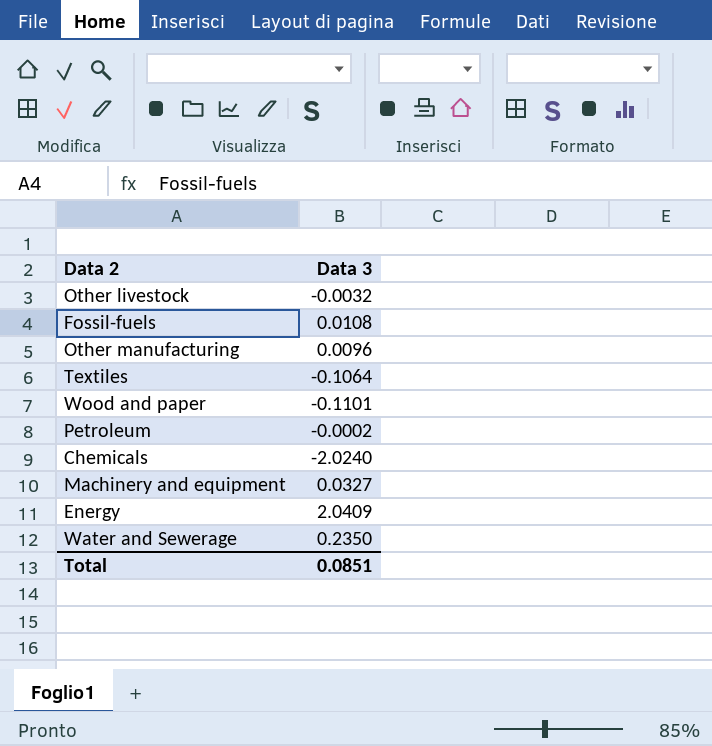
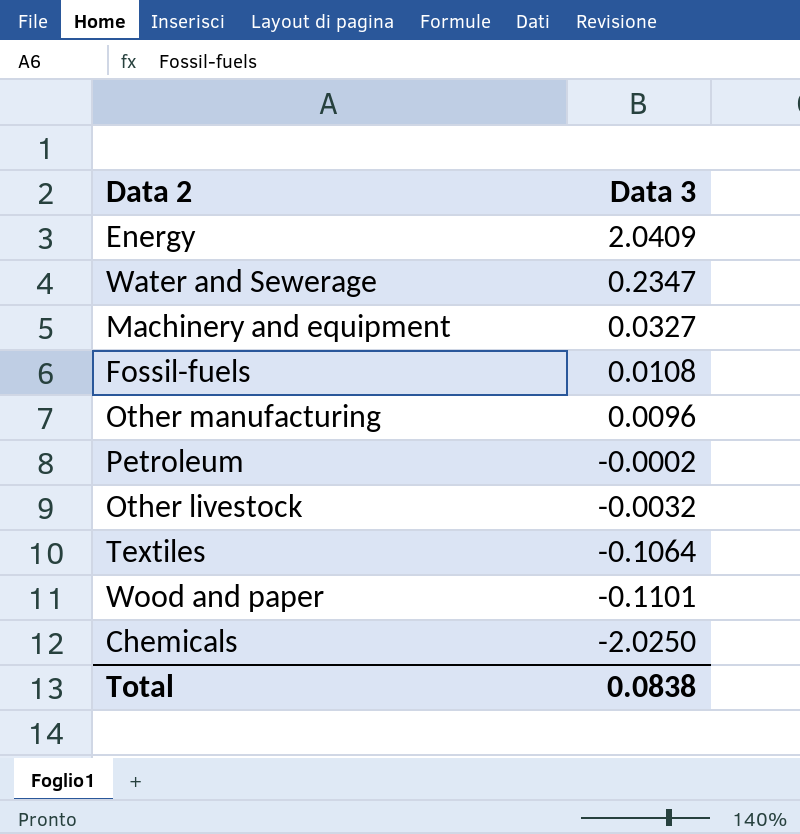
row order: none -> Data 3 descending
Water and Sewerage | Data 3: 0.2350 -> 0.2347
Chemicals | Data 3: -2.0240 -> -2.0250
Total | Data 3: 0.0851 -> 0.0838

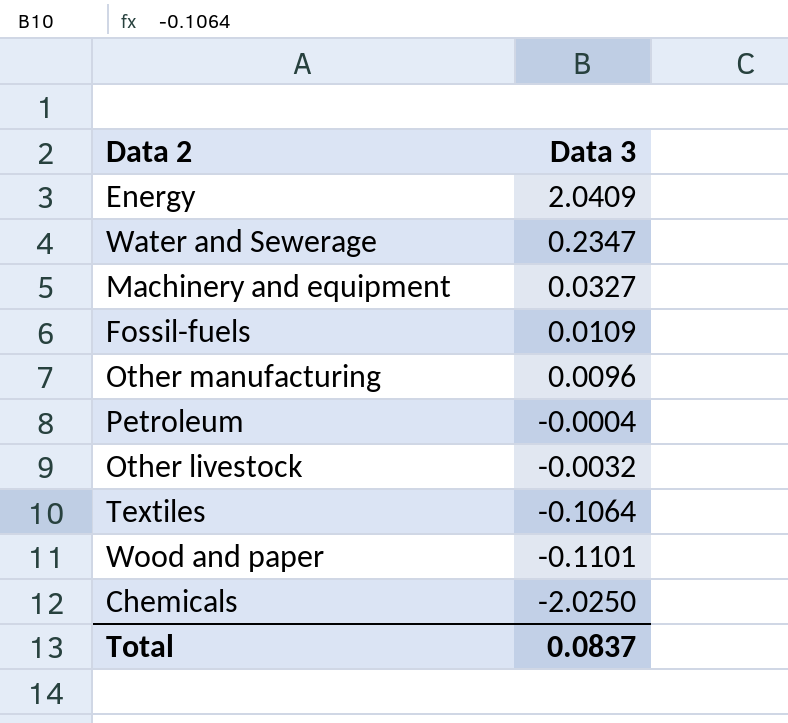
Fossil-fuels | Data 3: 0.0108 -> 0.0109
Petroleum | Data 3: -0.0002 -> -0.0004
Total | Data 3: 0.0838 -> 0.0837

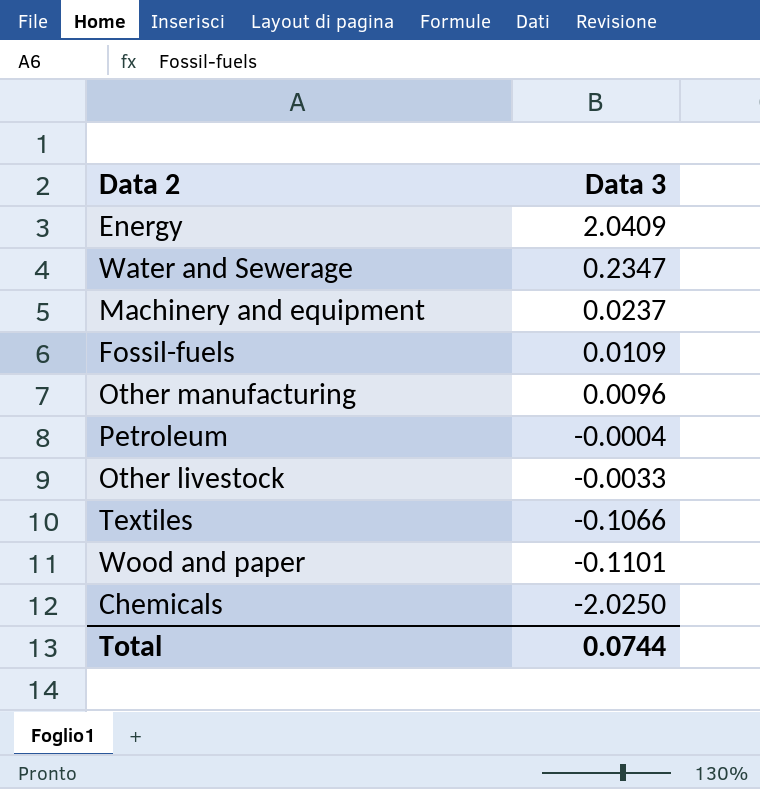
Machinery and equipment | Data 3: 0.0327 -> 0.0237
Other livestock | Data 3: -0.0032 -> -0.0033
Textiles | Data 3: -0.1064 -> -0.1066
Total | Data 3: 0.0837 -> 0.0744

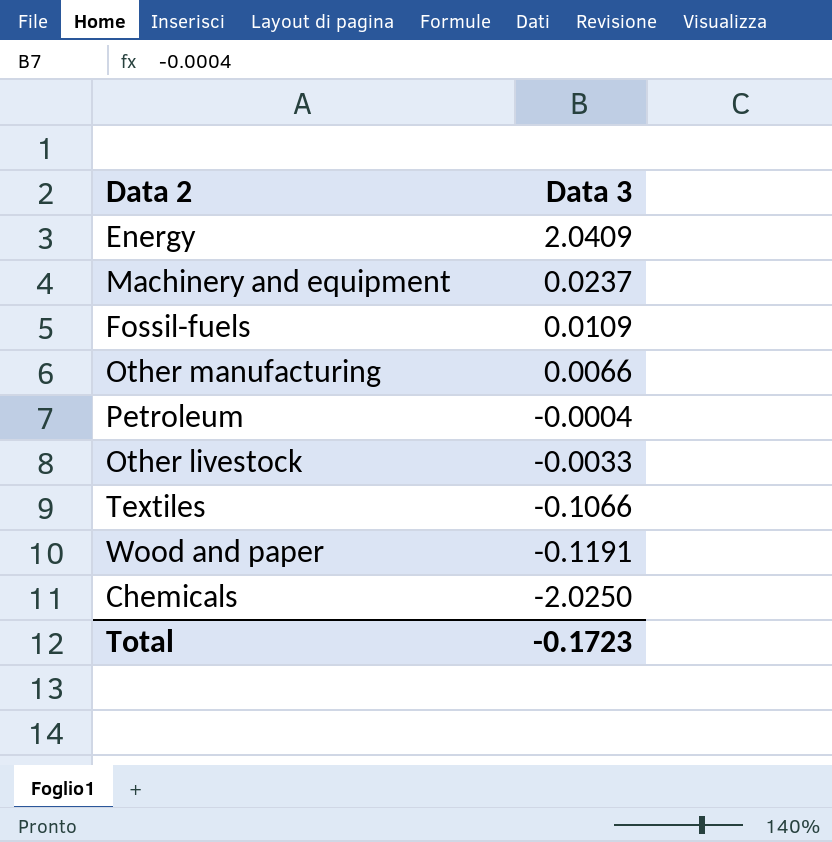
row Water and Sewerage: 0.2347 -> none
Other manufacturing | Data 3: 0.0096 -> 0.0066
Wood and paper | Data 3: -0.1101 -> -0.1191
Total | Data 3: 0.0744 -> -0.1723

